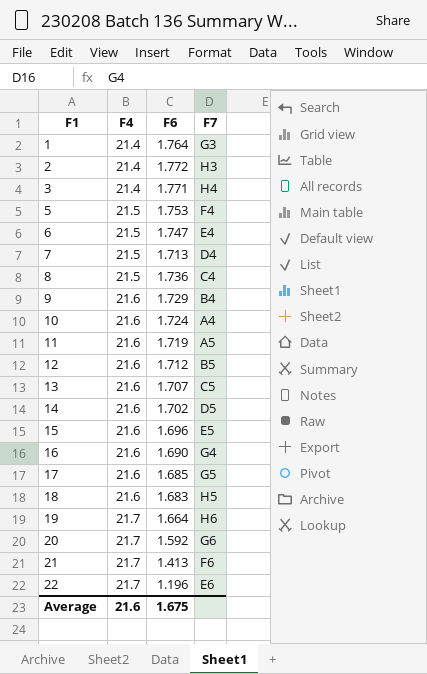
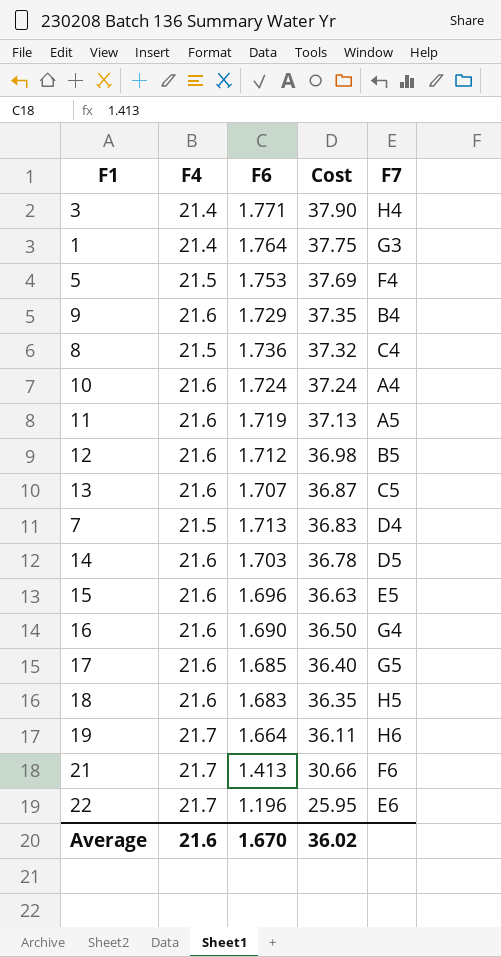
row order: F1 ascending -> Cost descending
column Cost | formula: none -> [F4] * [F6]
row 2: 21.4 | 1.772 | H3 -> none
row 6: 21.5 | 1.747 | E4 -> none
row 20: 21.7 | 1.592 | G6 -> none
14 | F6: 1.702 -> 1.703
Average | F6: 1.675 -> 1.670

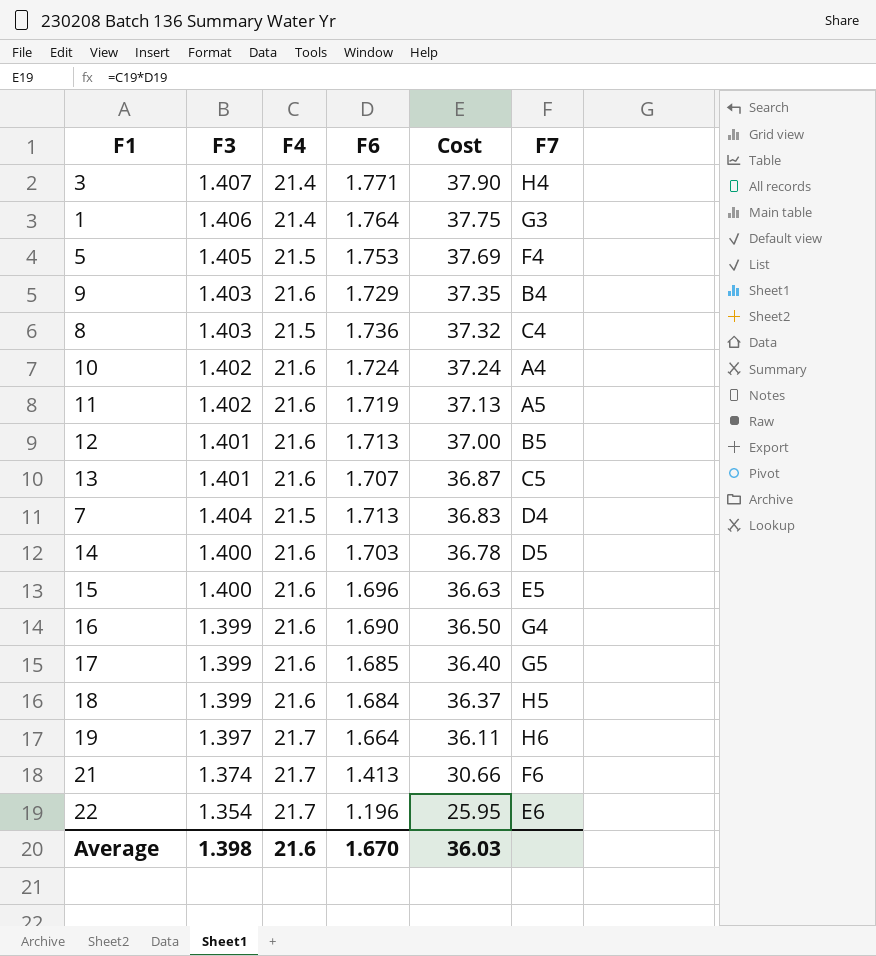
column F3 | position: none -> 2
12 | F6: 1.712 -> 1.713
12 | Cost: 36.98 -> 37.00
18 | F6: 1.683 -> 1.684
18 | Cost: 36.35 -> 36.37
Average | Cost: 36.02 -> 36.03

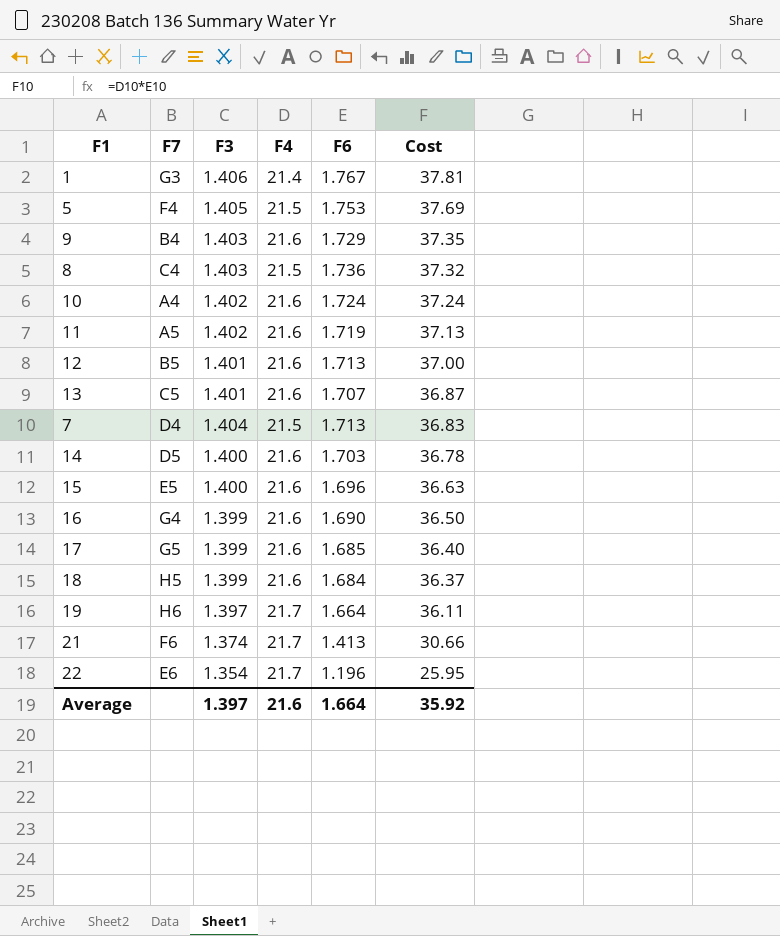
column F7 | position: 6 -> 2
row 3: 1.407 | 21.4 | 1.771 | 37.90 | H4 -> none
1 | F6: 1.764 -> 1.767
1 | Cost: 37.75 -> 37.81
Average | F3: 1.398 -> 1.397
Average | F6: 1.670 -> 1.664
Average | Cost: 36.03 -> 35.92

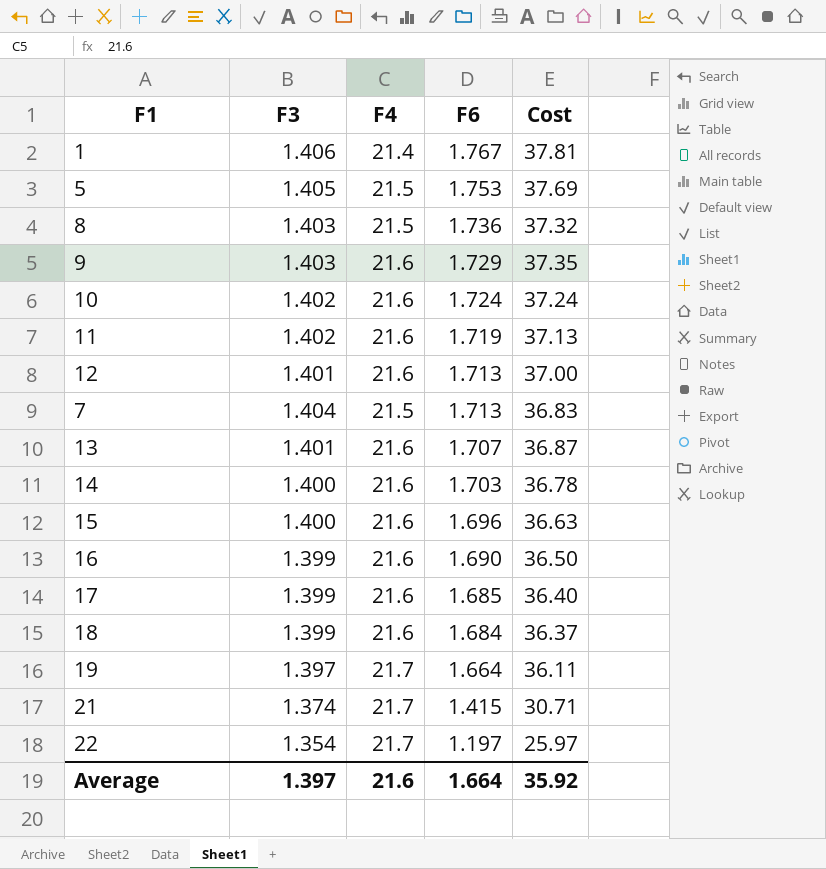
row order: Cost descending -> F6 descending
column F7 | position: 2 -> none
21 | F6: 1.413 -> 1.415
21 | Cost: 30.66 -> 30.71
22 | F6: 1.196 -> 1.197
22 | Cost: 25.95 -> 25.97

